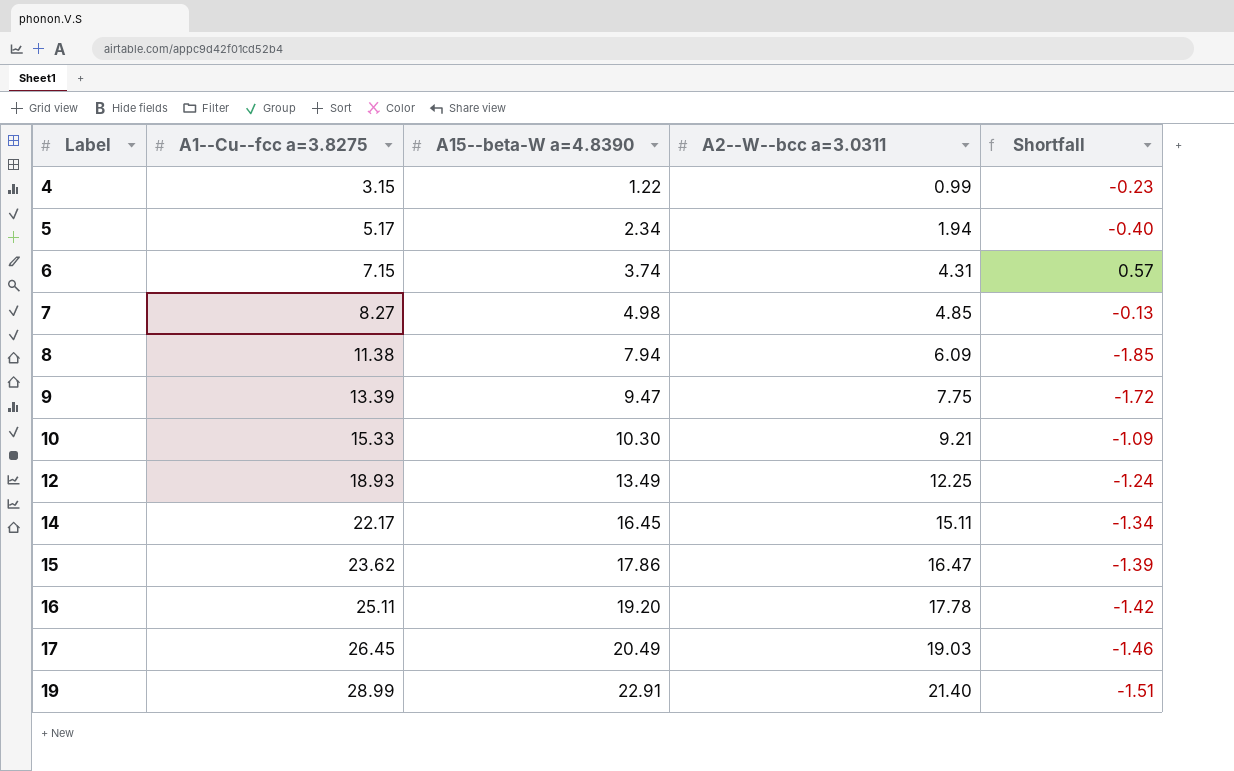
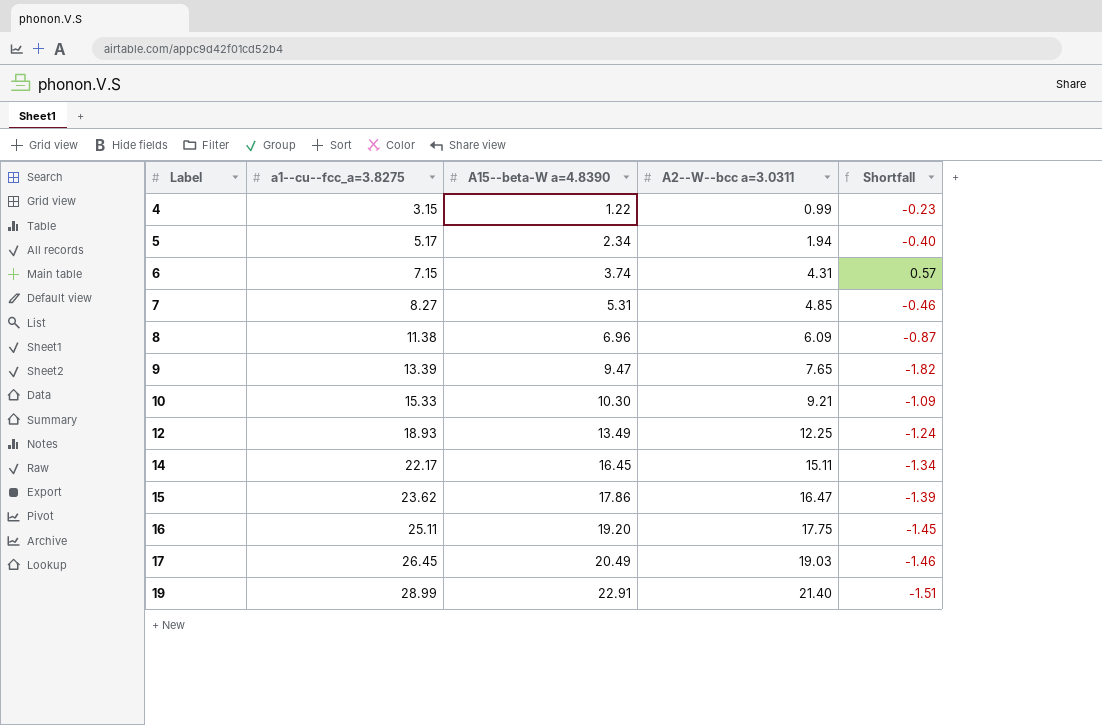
column name: A1--Cu--fcc a=3.8275 -> a1--cu--fcc_a=3.8275
7 | A15--beta-W a=4.8390: 4.98 -> 5.31
7 | Shortfall: -0.13 -> -0.46
8 | A15--beta-W a=4.8390: 7.94 -> 6.96
8 | Shortfall: -1.85 -> -0.87
9 | A2--W--bcc a=3.0311: 7.75 -> 7.65
9 | Shortfall: -1.72 -> -1.82
16 | A2--W--bcc a=3.0311: 17.78 -> 17.75
16 | Shortfall: -1.42 -> -1.45

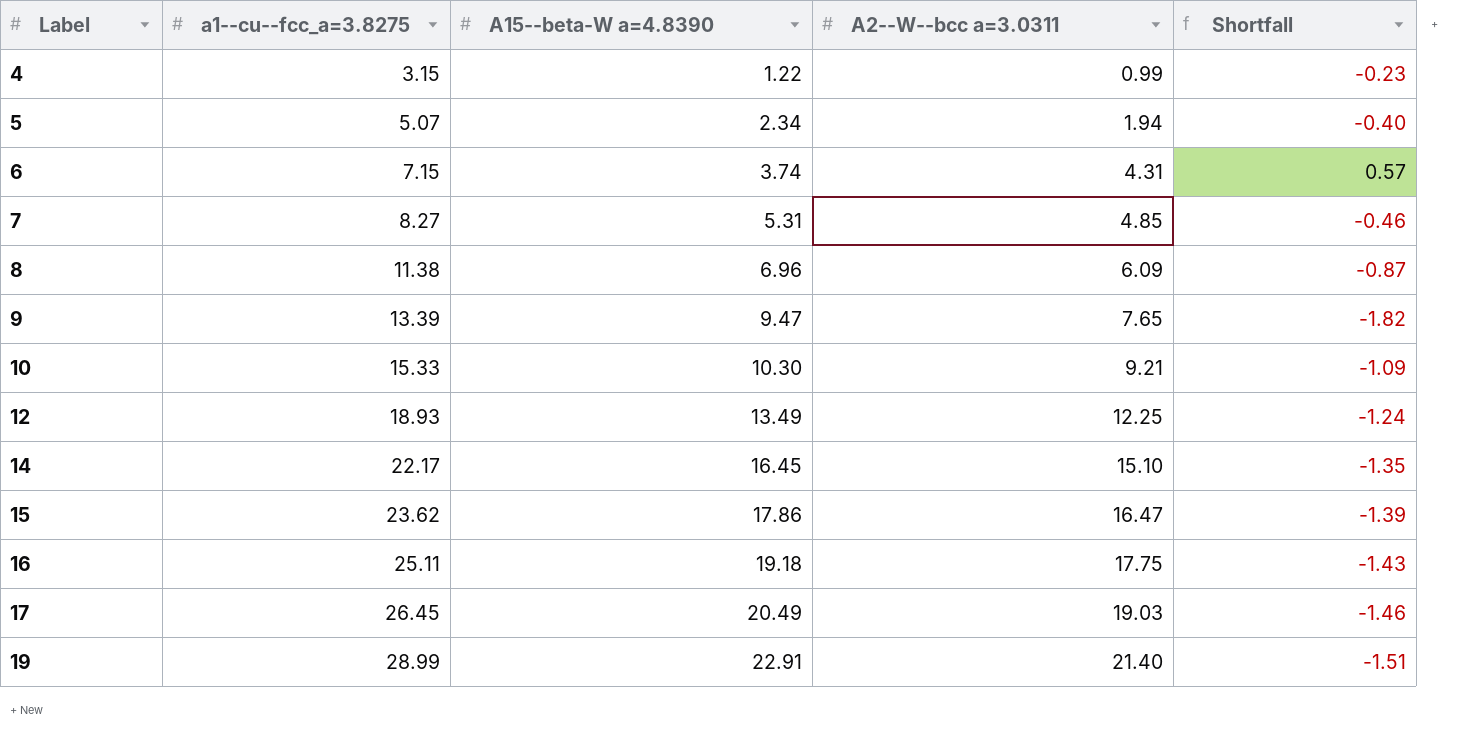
5 | a1--cu--fcc_a=3.8275: 5.17 -> 5.07
14 | A2--W--bcc a=3.0311: 15.11 -> 15.10
14 | Shortfall: -1.34 -> -1.35
16 | A15--beta-W a=4.8390: 19.20 -> 19.18
16 | Shortfall: -1.45 -> -1.43

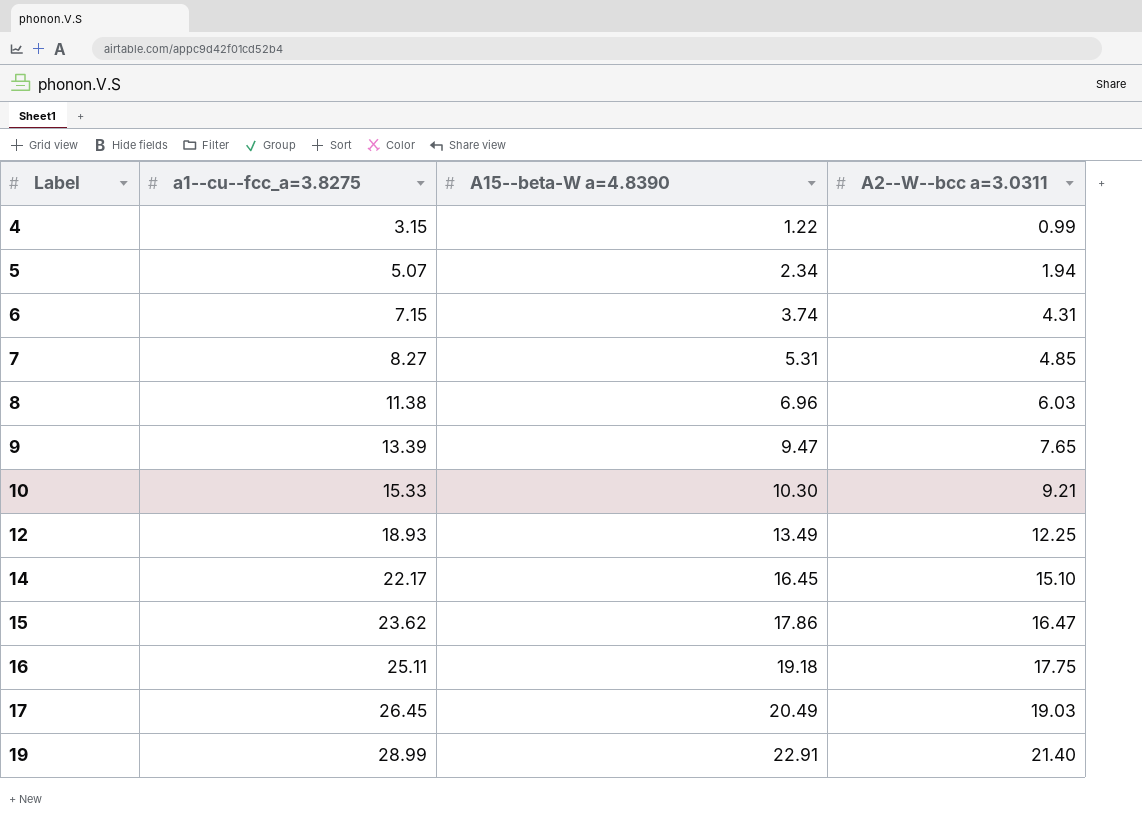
column Shortfall | formula: [A2--W--bcc a=3.0311] - [A15--beta-W a=4.8390] -> none
8 | A2--W--bcc a=3.0311: 6.09 -> 6.03

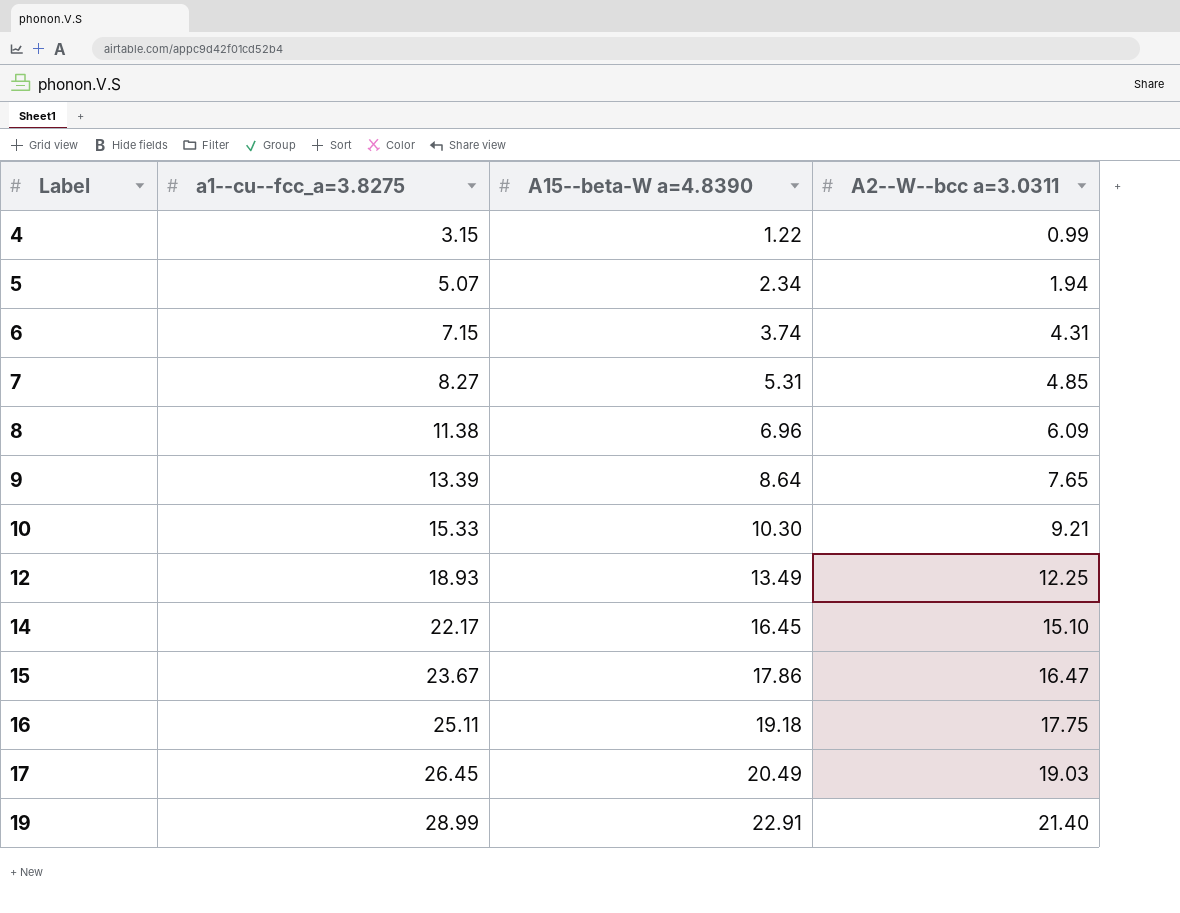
8 | A2--W--bcc a=3.0311: 6.03 -> 6.09
9 | A15--beta-W a=4.8390: 9.47 -> 8.64
15 | a1--cu--fcc_a=3.8275: 23.62 -> 23.67

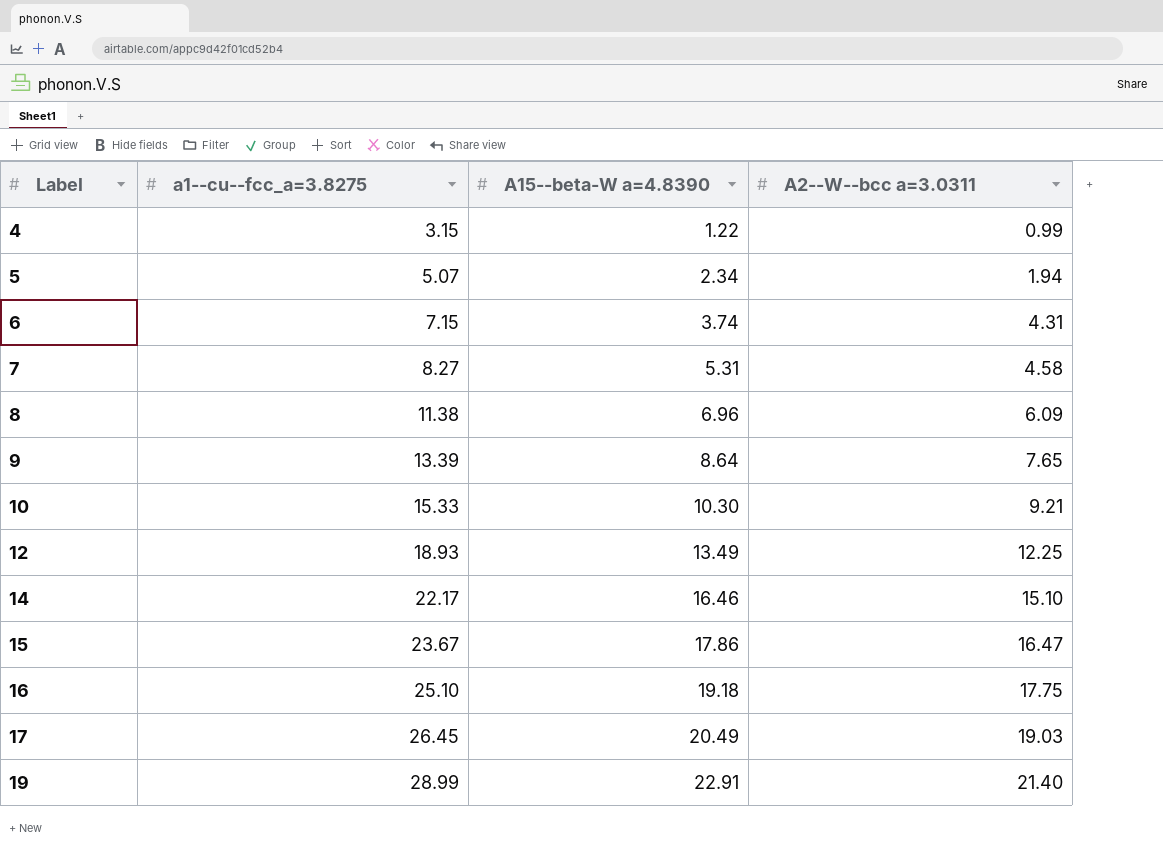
7 | A2--W--bcc a=3.0311: 4.85 -> 4.58
14 | A15--beta-W a=4.8390: 16.45 -> 16.46
16 | a1--cu--fcc_a=3.8275: 25.11 -> 25.10

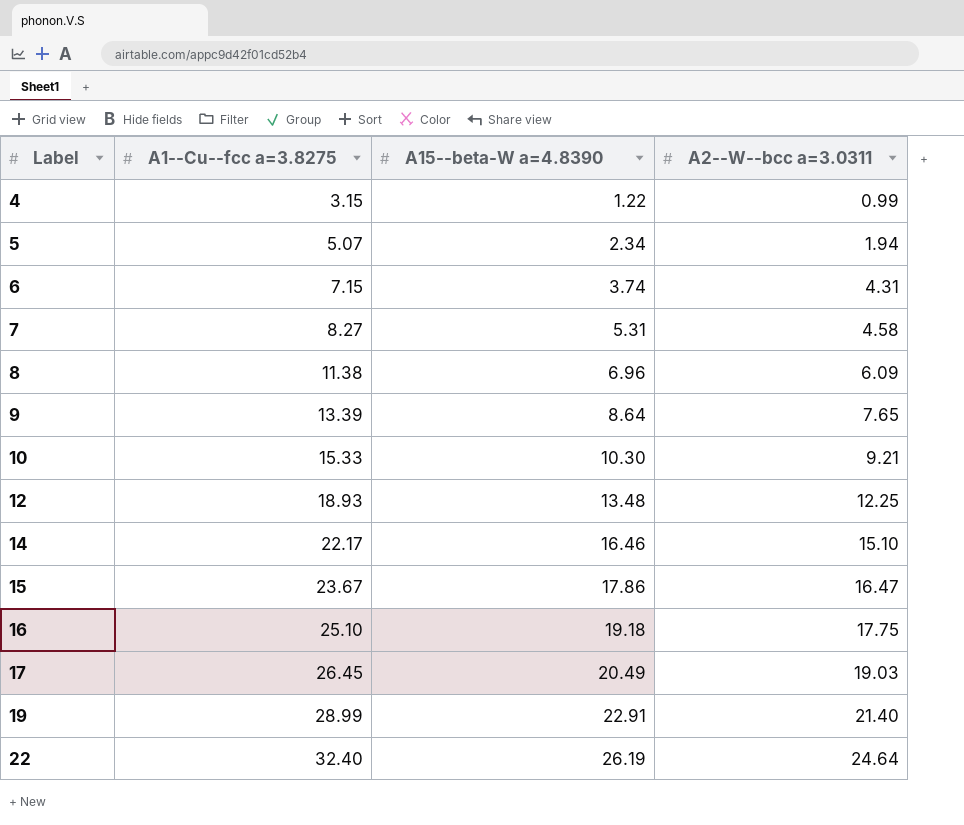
column name: a1--cu--fcc_a=3.8275 -> A1--Cu--fcc a=3.8275
12 | A15--beta-W a=4.8390: 13.49 -> 13.48
row 22: none -> 32.40 | 26.19 | 24.64

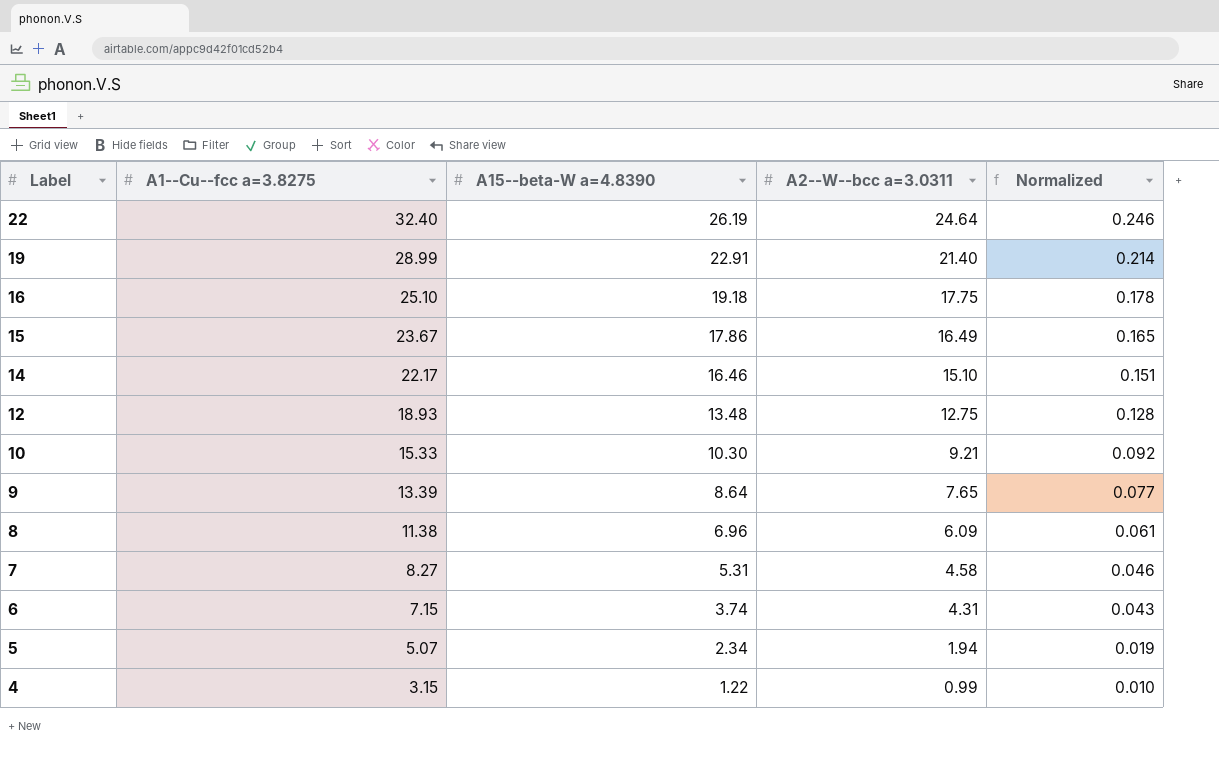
row order: Label ascending -> Label descending
column Normalized | formula: none -> [A2--W--bcc a=3.0311] * 0.01
row 17: 26.45 | 20.49 | 19.03 -> none
15 | A2--W--bcc a=3.0311: 16.47 -> 16.49
12 | A2--W--bcc a=3.0311: 12.25 -> 12.75

